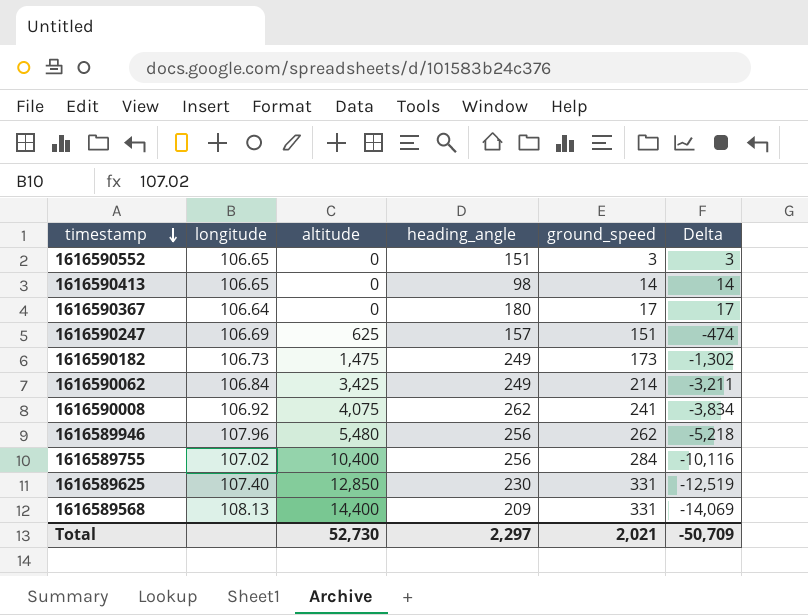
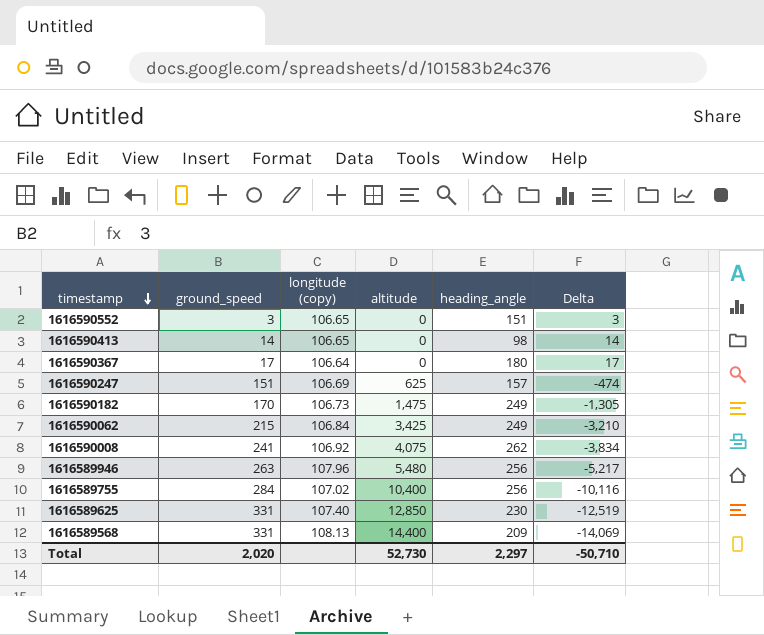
column ground_speed | position: 5 -> 2
column name: longitude -> longitude (copy)
1616590182 | ground_speed: 173 -> 170
1616590182 | Delta: -1,302 -> -1,305
1616590062 | ground_speed: 214 -> 215
1616590062 | Delta: -3,211 -> -3,210
1616589946 | ground_speed: 262 -> 263
1616589946 | Delta: -5,218 -> -5,217
Total | ground_speed: 2,021 -> 2,020
Total | Delta: -50,709 -> -50,710

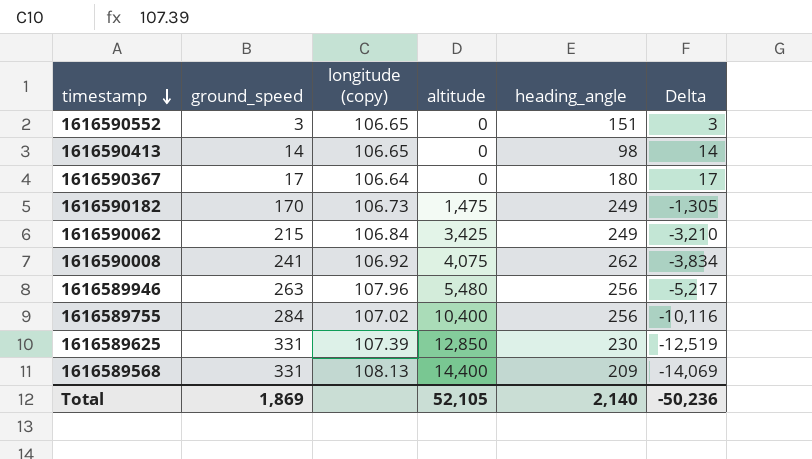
row 1616590247: 151 | 106.69 | 625 | 157 | -474 -> none
1616589625 | longitude (copy): 107.40 -> 107.39
Total | ground_speed: 2,020 -> 1,869
Total | altitude: 52,730 -> 52,105
Total | heading_angle: 2,297 -> 2,140
Total | Delta: -50,710 -> -50,236

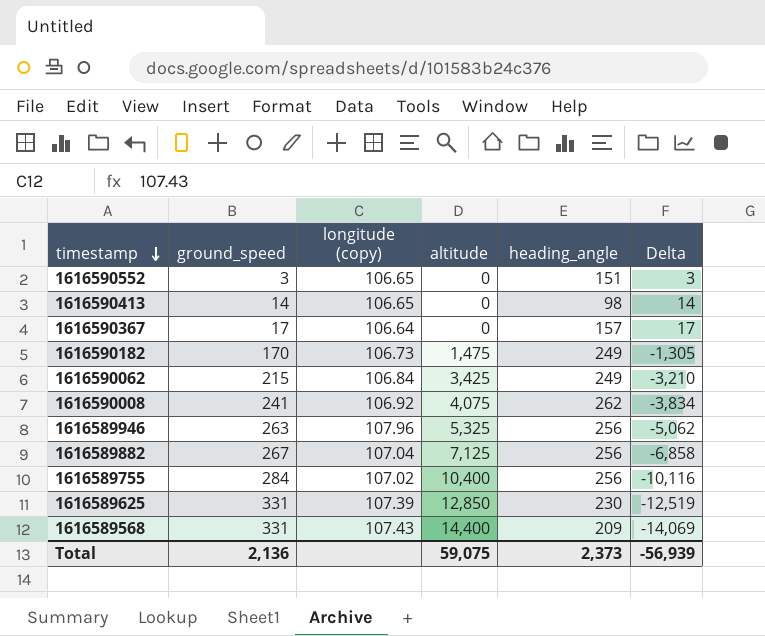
1616590367 | heading_angle: 180 -> 157
1616589946 | altitude: 5,480 -> 5,325
1616589946 | Delta: -5,217 -> -5,062
row 1616589882: none -> 267 | 107.04 | 7,125 | 256 | -6,858
1616589568 | longitude (copy): 108.13 -> 107.43
Total | ground_speed: 1,869 -> 2,136
Total | altitude: 52,105 -> 59,075
Total | heading_angle: 2,140 -> 2,373
Total | Delta: -50,236 -> -56,939

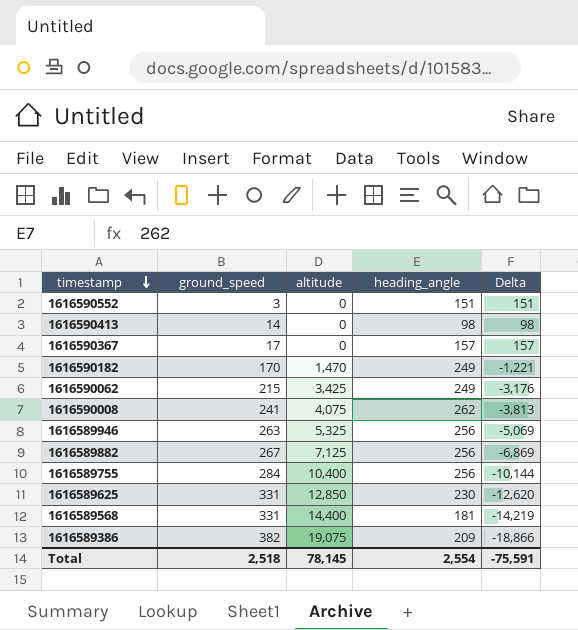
column longitude (copy) | position: 3 -> none
column Delta | formula: [ground_speed] - [altitude] -> [heading_angle] - [altitude]
1616590182 | altitude: 1,475 -> 1,470
1616589568 | heading_angle: 209 -> 181
row 1616589386: none -> 382 | 19,075 | 209 | -18,866
Total | ground_speed: 2,136 -> 2,518
Total | altitude: 59,075 -> 78,145
Total | heading_angle: 2,373 -> 2,554
Total | Delta: -56,939 -> -75,591

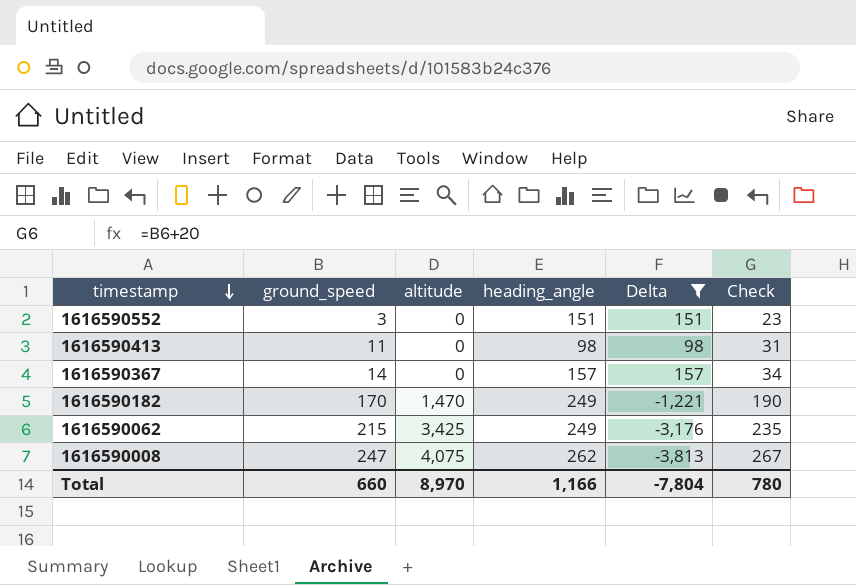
filter: none -> Delta >= -3,813
column Check | formula: none -> [ground_speed] + 20
1616590413 | ground_speed: 14 -> 11
1616590367 | ground_speed: 17 -> 14
1616590008 | ground_speed: 241 -> 247
Total | ground_speed: 2,518 -> 660
Total | altitude: 78,145 -> 8,970
Total | heading_angle: 2,554 -> 1,166
Total | Delta: -75,591 -> -7,804

